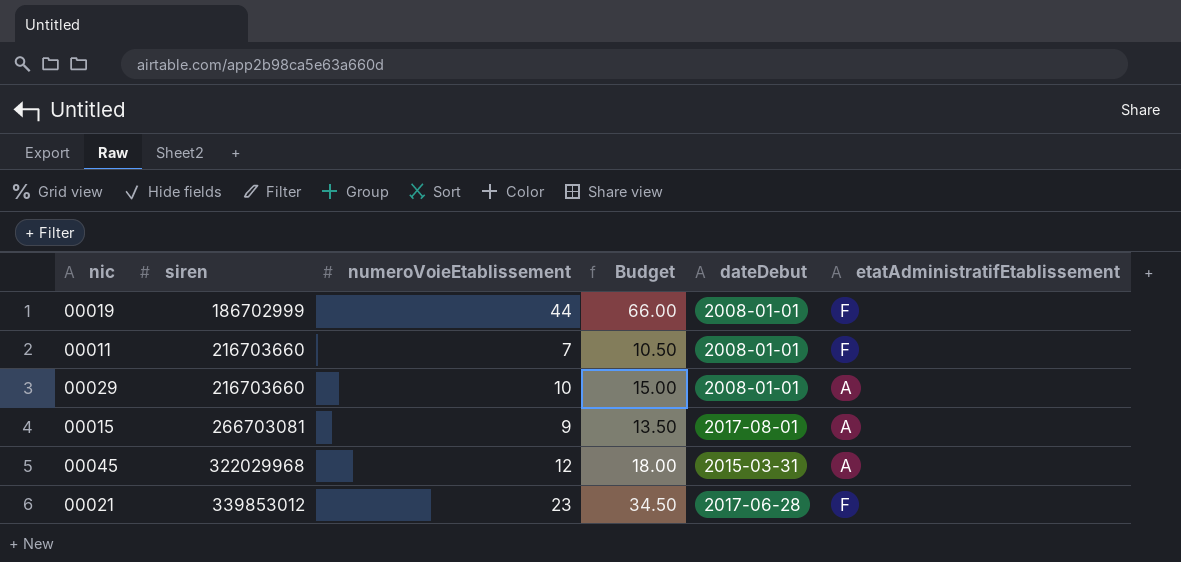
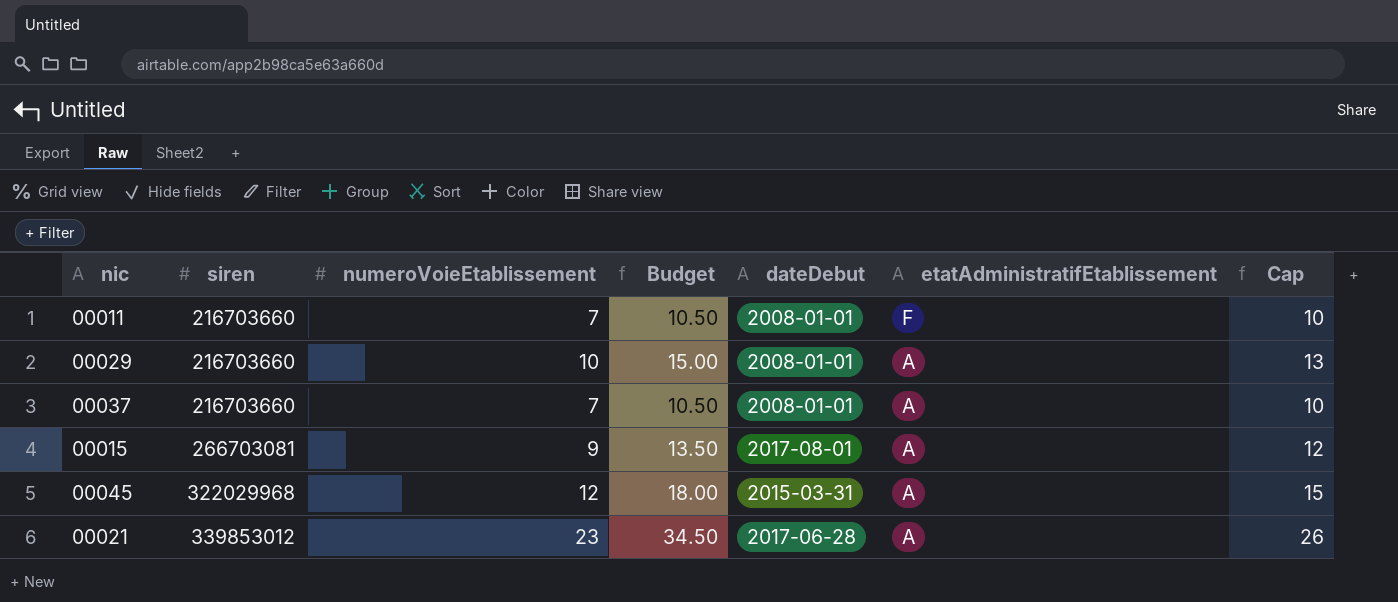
column Cap | formula: none -> [numeroVoieEtablissement] + 3
row 00019: 186702999 | 44 | 66.00 | 2008-01-01 | F -> none
row 00037: none -> 216703660 | 7 | 10.50 | 2008-01-01 | A | 10
00021 | etatAdministratifEtablissement: F -> A

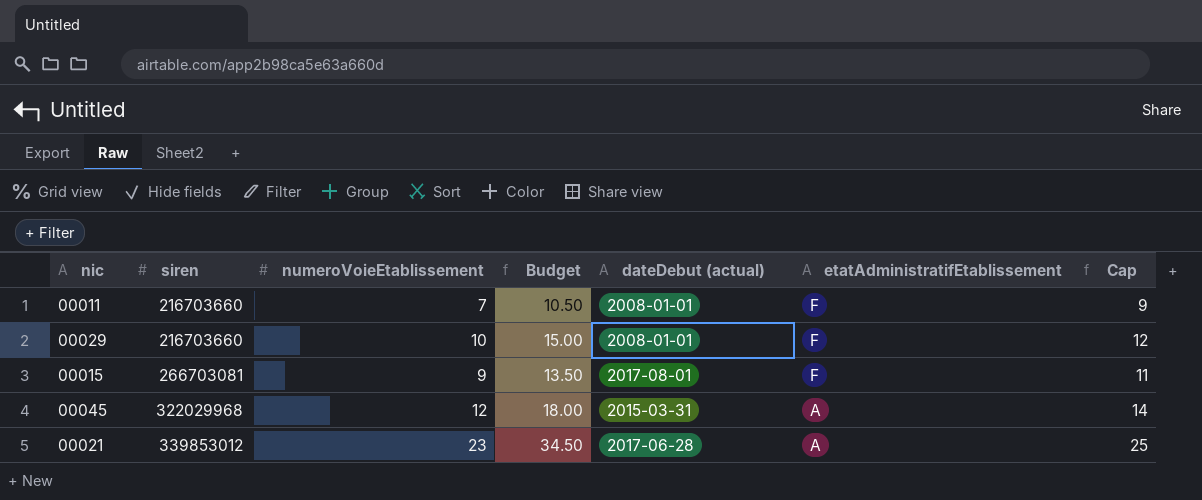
column name: dateDebut -> dateDebut (actual)
column Cap | formula: [numeroVoieEtablissement] + 3 -> [numeroVoieEtablissement] + 2
row 00037: 216703660 | 7 | 10.50 | 2008-01-01 | A | 10 -> none
00029 | etatAdministratifEtablissement: A -> F
00015 | etatAdministratifEtablissement: A -> F

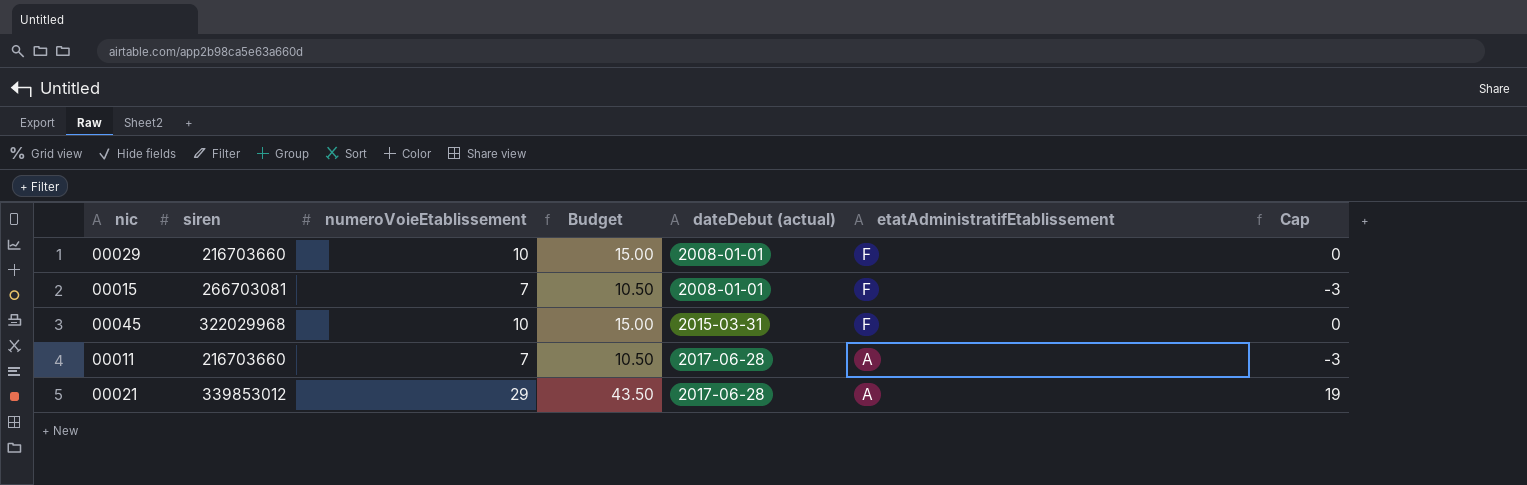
row order: siren ascending -> dateDebut (actual) ascending
column Cap | formula: [numeroVoieEtablissement] + 2 -> [numeroVoieEtablissement] - 10
00015 | numeroVoieEtablissement: 9 -> 7
00015 | Budget: 13.50 -> 10.50
00015 | dateDebut (actual): 2017-08-01 -> 2008-01-01
00045 | numeroVoieEtablissement: 12 -> 10
00045 | Budget: 18.00 -> 15.00
00045 | etatAdministratifEtablissement: A -> F
00011 | dateDebut (actual): 2008-01-01 -> 2017-06-28
00011 | etatAdministratifEtablissement: F -> A
00021 | numeroVoieEtablissement: 23 -> 29
00021 | Budget: 34.50 -> 43.50

